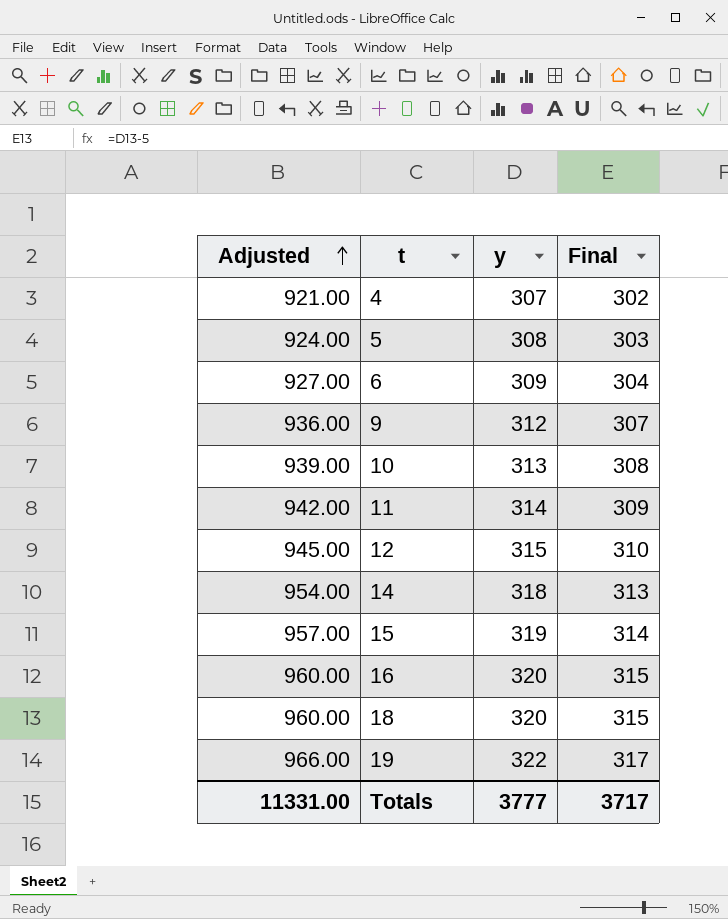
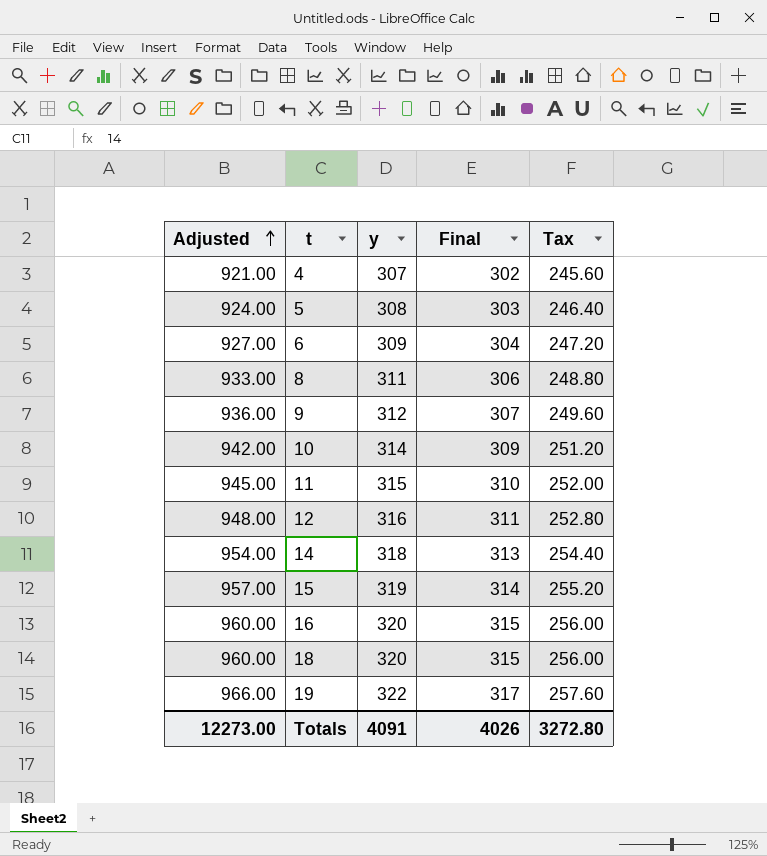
column Tax | formula: none -> [y] * 0.8
row 8: none -> 933.00 | 311 | 306 | 248.80
10 | Adjusted: 939.00 -> 942.00
10 | y: 313 -> 314
10 | Final: 308 -> 309
11 | Adjusted: 942.00 -> 945.00
11 | y: 314 -> 315
11 | Final: 309 -> 310
12 | Adjusted: 945.00 -> 948.00
12 | y: 315 -> 316
12 | Final: 310 -> 311
Totals | Adjusted: 11331.00 -> 12273.00
Totals | y: 3777 -> 4091
Totals | Final: 3717 -> 4026

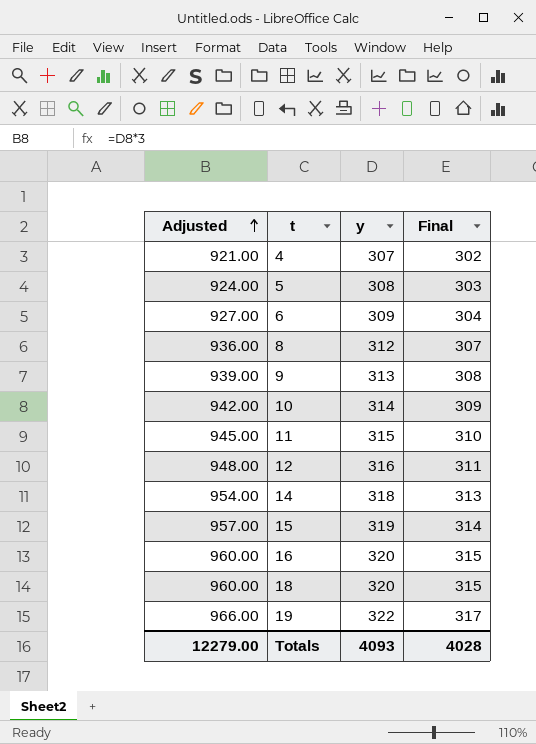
column Tax | formula: [y] * 0.8 -> none
8 | Adjusted: 933.00 -> 936.00
8 | y: 311 -> 312
8 | Final: 306 -> 307
9 | Adjusted: 936.00 -> 939.00
9 | y: 312 -> 313
9 | Final: 307 -> 308
Totals | Adjusted: 12273.00 -> 12279.00
Totals | y: 4091 -> 4093
Totals | Final: 4026 -> 4028

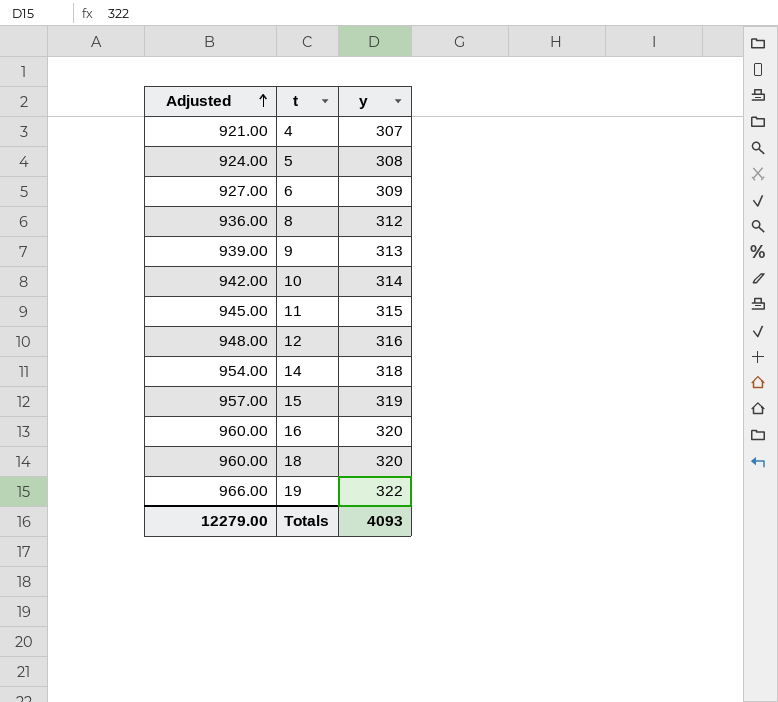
column Final | formula: [y] - 5 -> none

